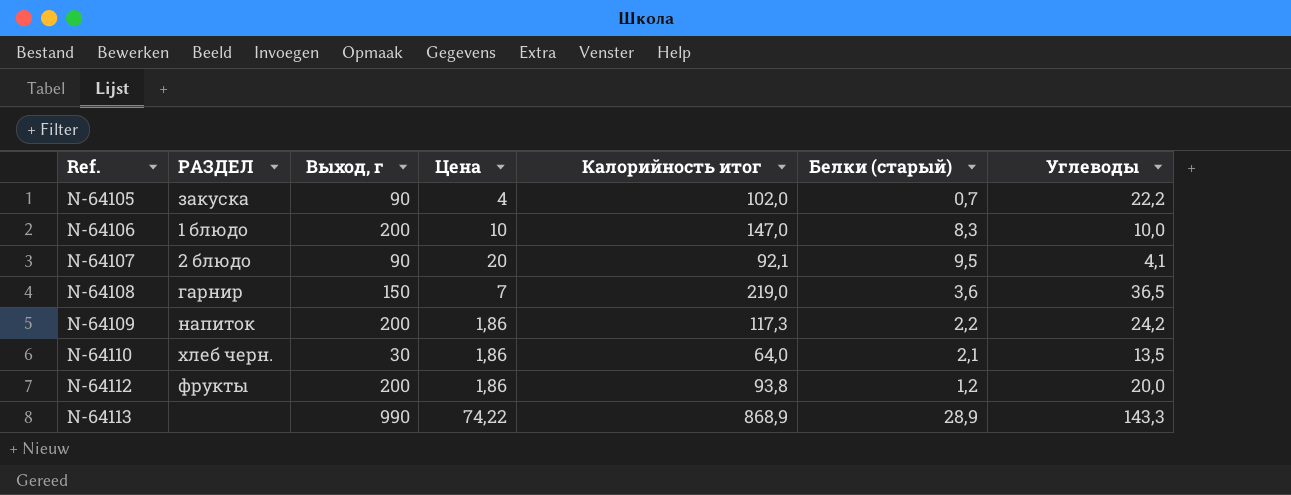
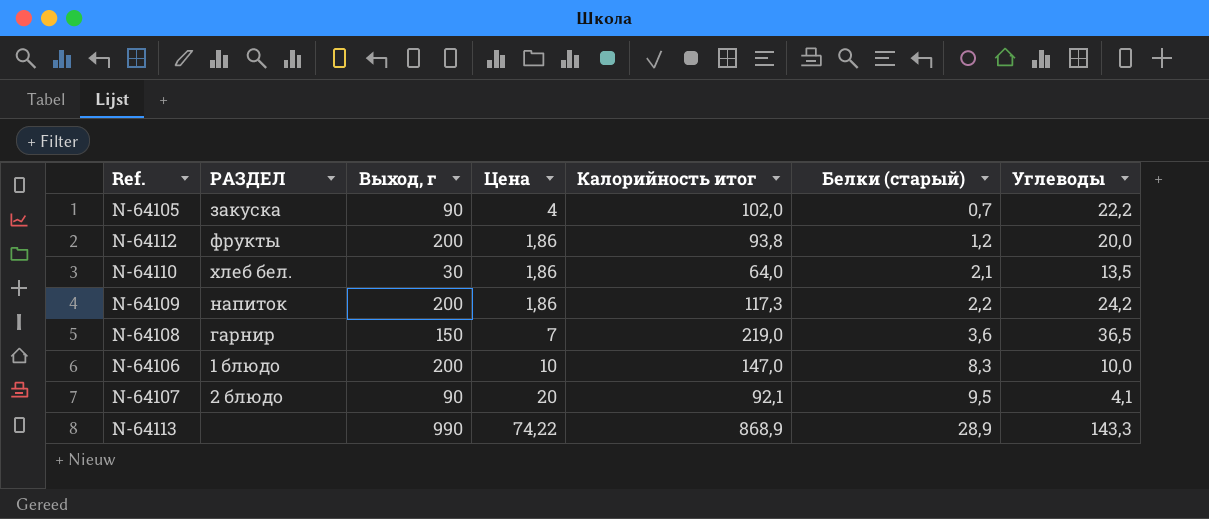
row order: Ref. ascending -> Белки (старый) ascending
N-64110 | РАЗДЕЛ: хлеб черн. -> хлеб бел.

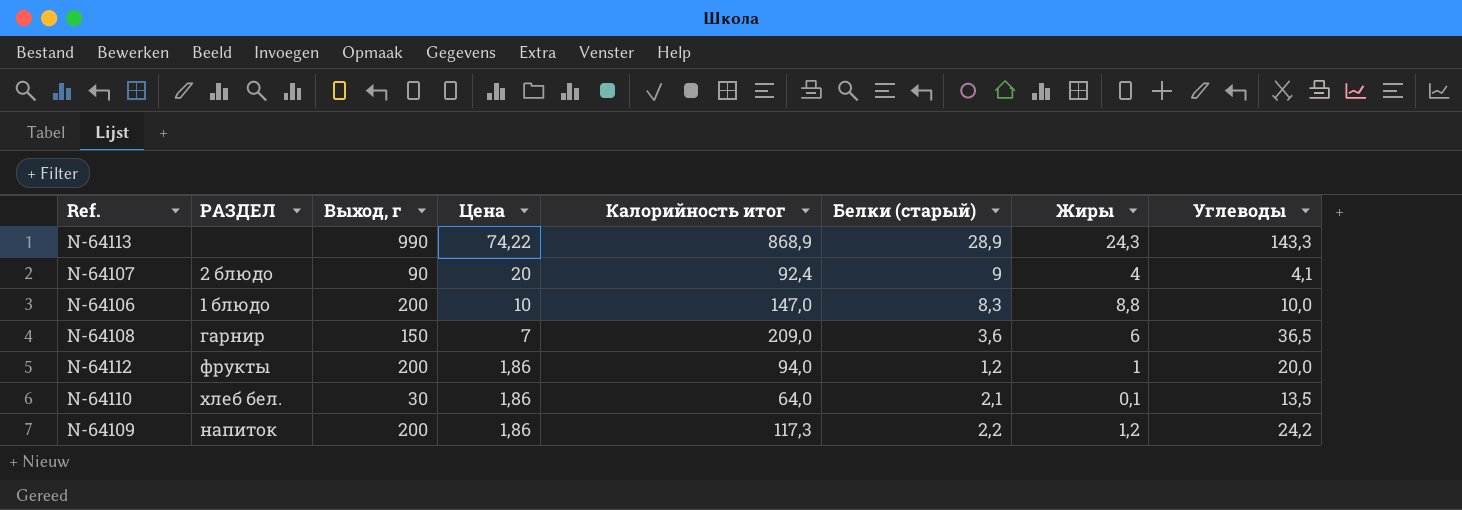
row order: Белки (старый) ascending -> Цена descending
column Жиры | position: none -> 7
row N-64105: закуска | 90 | 4 | 102,0 | 0,7 | 22,2 -> none
N-64107 | Калорийность итог: 92,1 -> 92,4
N-64107 | Белки (старый): 9,5 -> 9
N-64108 | Калорийность итог: 219,0 -> 209,0
N-64112 | Калорийность итог: 93,8 -> 94,0

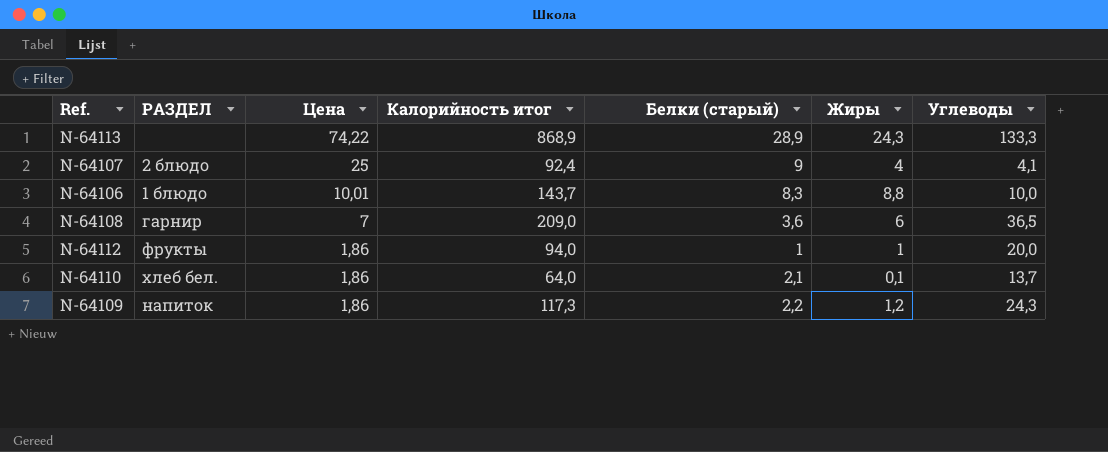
column Выход, г | position: 3 -> none
N-64113 | Углеводы: 143,3 -> 133,3
N-64107 | Цена: 20 -> 25
N-64106 | Цена: 10 -> 10,01
N-64106 | Калорийность итог: 147,0 -> 143,7
N-64112 | Белки (старый): 1,2 -> 1
N-64110 | Углеводы: 13,5 -> 13,7
N-64109 | Углеводы: 24,2 -> 24,3

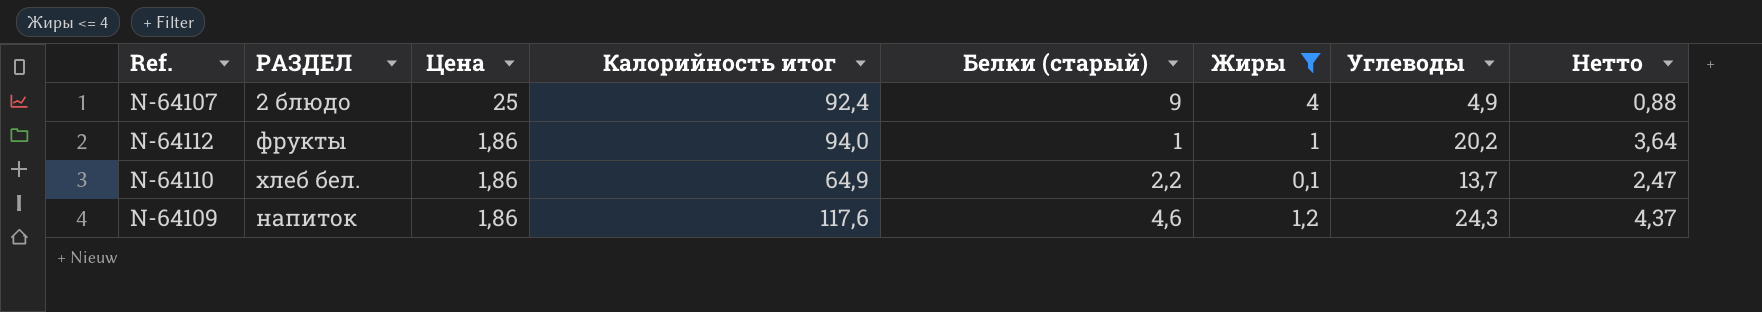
filter: none -> Жиры <= 4
column Нетто | formula: none -> [Углеводы] * 0,18
N-64107 | Углеводы: 4,1 -> 4,9
N-64112 | Углеводы: 20,0 -> 20,2
N-64110 | Калорийность итог: 64,0 -> 64,9
N-64110 | Белки (старый): 2,1 -> 2,2
N-64109 | Калорийность итог: 117,3 -> 117,6
N-64109 | Белки (старый): 2,2 -> 4,6

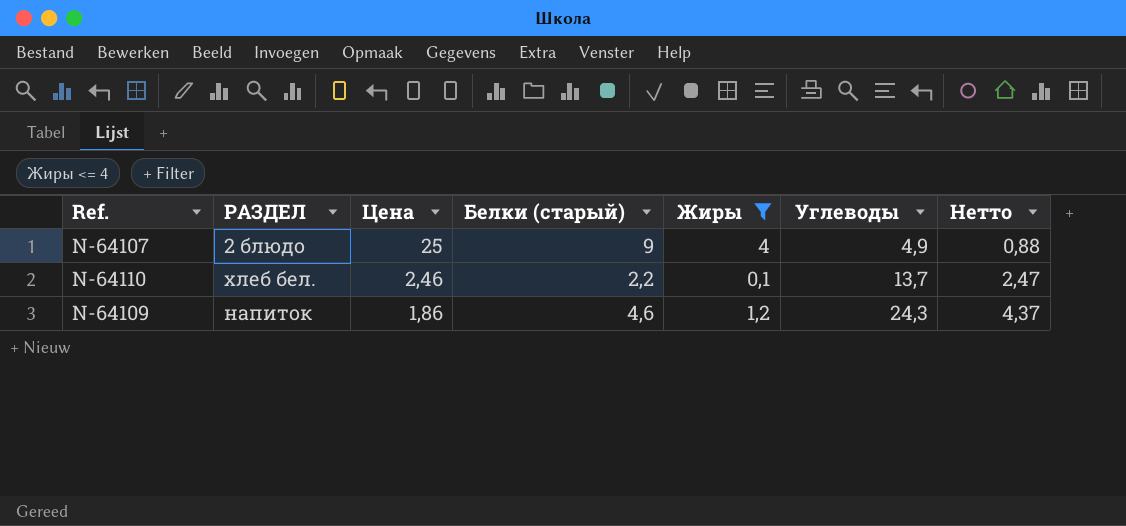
column Калорийность итог | position: 4 -> none
row N-64112: фрукты | 1,86 | 94,0 | 1 | 1 | 20,2 | 3,64 -> none
N-64110 | Цена: 1,86 -> 2,46

